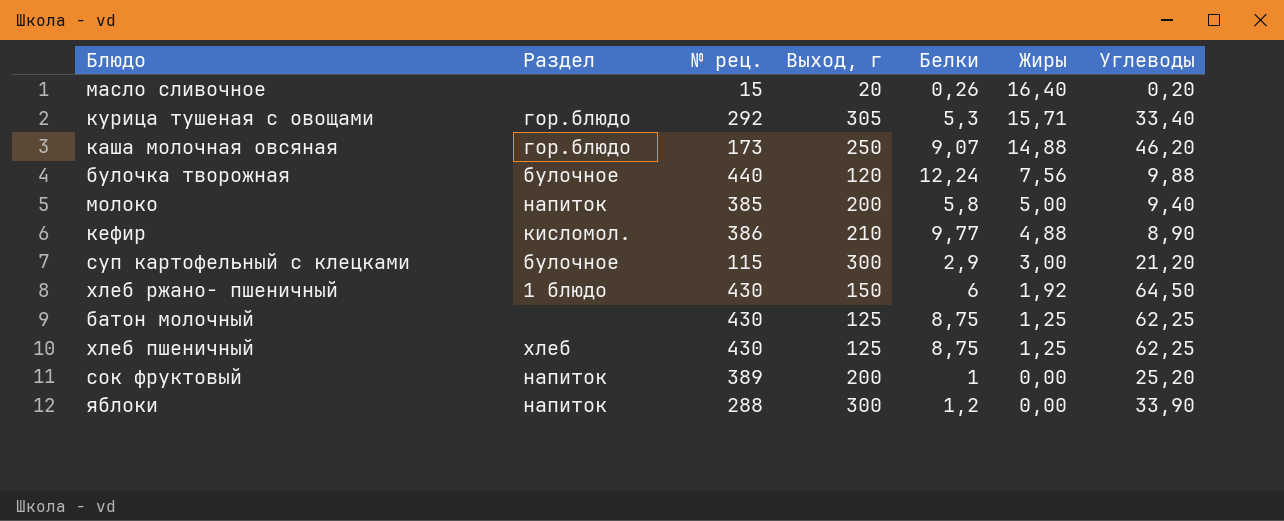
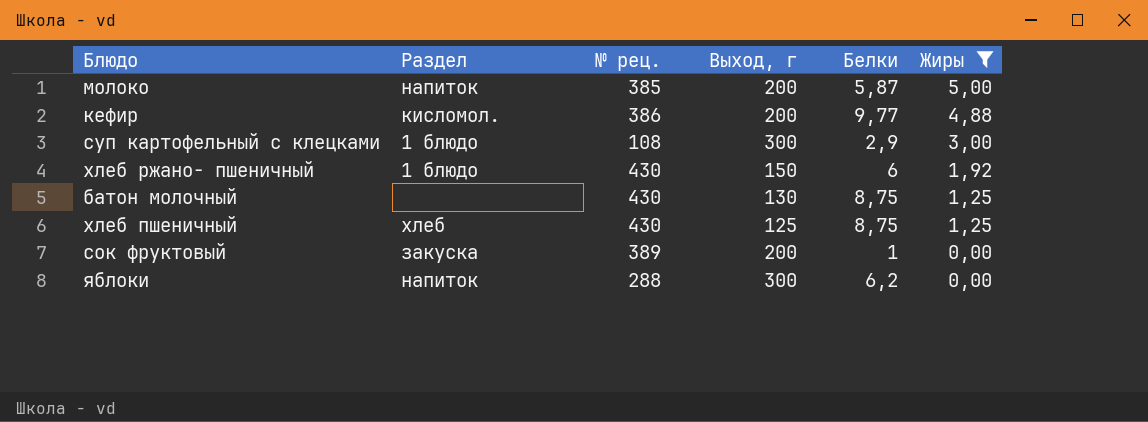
filter: none -> Жиры <= 5,00
column Углеводы | position: 7 -> none
молоко | Белки: 5,8 -> 5,87
кефир | Выход, г: 210 -> 200
суп картофельный с клецками | Раздел: булочное -> 1 блюдо
суп картофельный с клецками | № рец.: 115 -> 108
батон молочный | Выход, г: 125 -> 130
сок фруктовый | Раздел: напиток -> закуска
яблоки | Белки: 1,2 -> 6,2

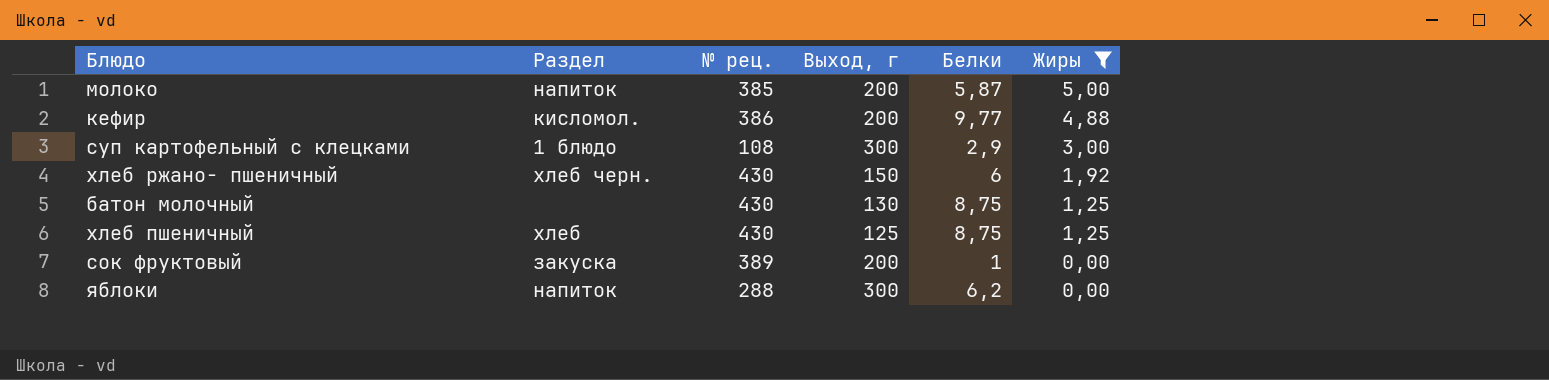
хлеб ржано- пшеничный | Раздел: 1 блюдо -> хлеб черн.

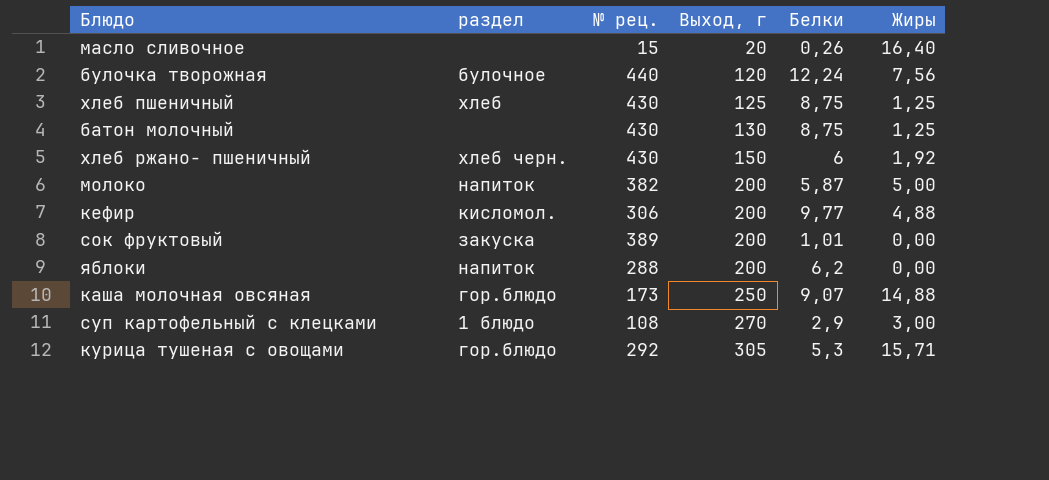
filter: Жиры <= 5,00 -> none
row order: Жиры descending -> Выход, г ascending
column name: Раздел -> раздел
молоко | № рец.: 385 -> 382
кефир | № рец.: 386 -> 306
сок фруктовый | Белки: 1 -> 1,01
яблоки | Выход, г: 300 -> 200
суп картофельный с клецками | Выход, г: 300 -> 270

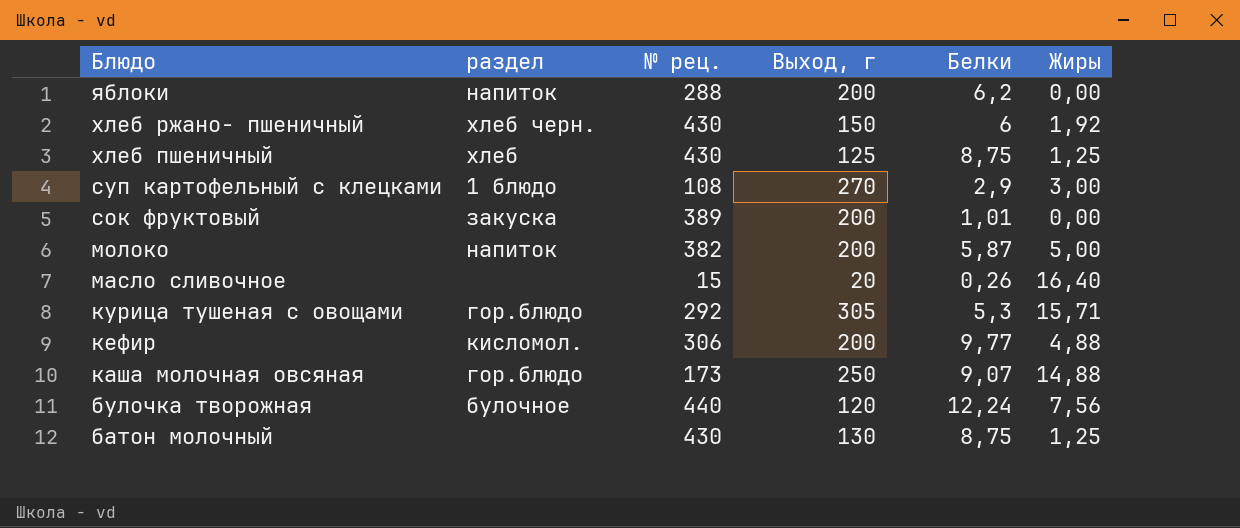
row order: Выход, г ascending -> Блюдо descending

